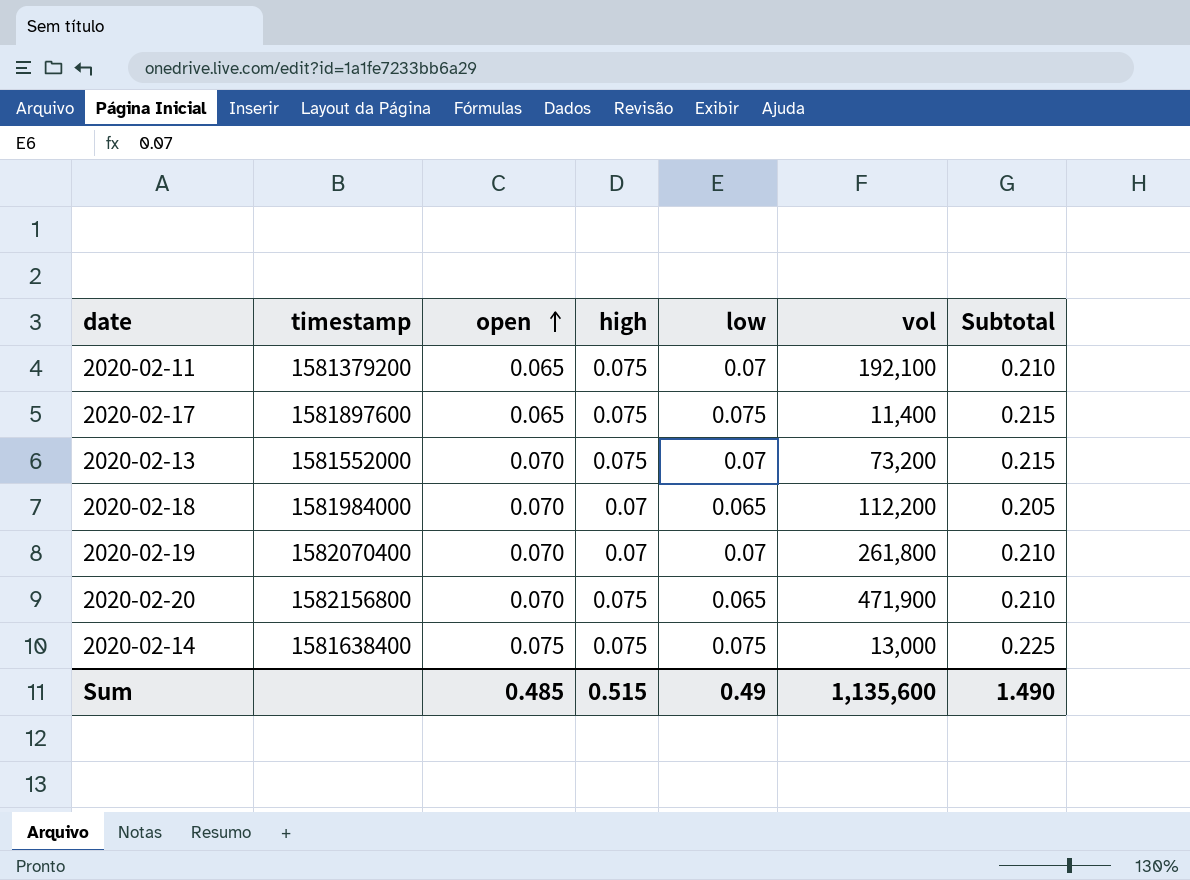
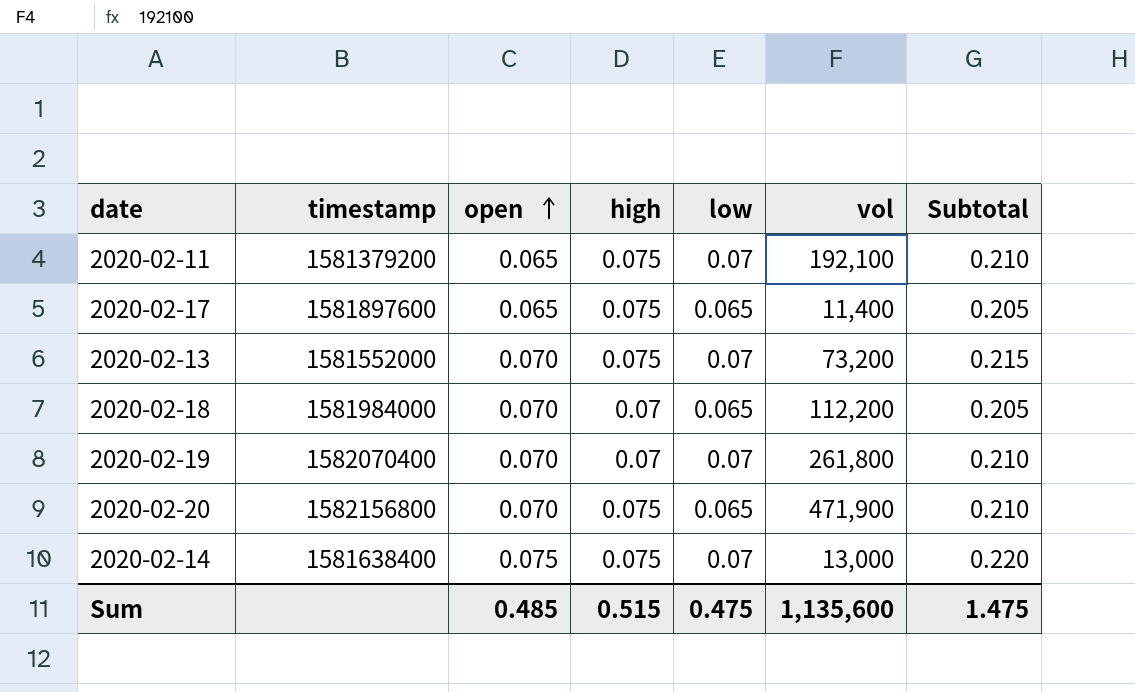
2020-02-17 | low: 0.075 -> 0.065
2020-02-17 | Subtotal: 0.215 -> 0.205
2020-02-14 | low: 0.075 -> 0.07
2020-02-14 | Subtotal: 0.225 -> 0.220
Sum | low: 0.49 -> 0.475
Sum | Subtotal: 1.490 -> 1.475

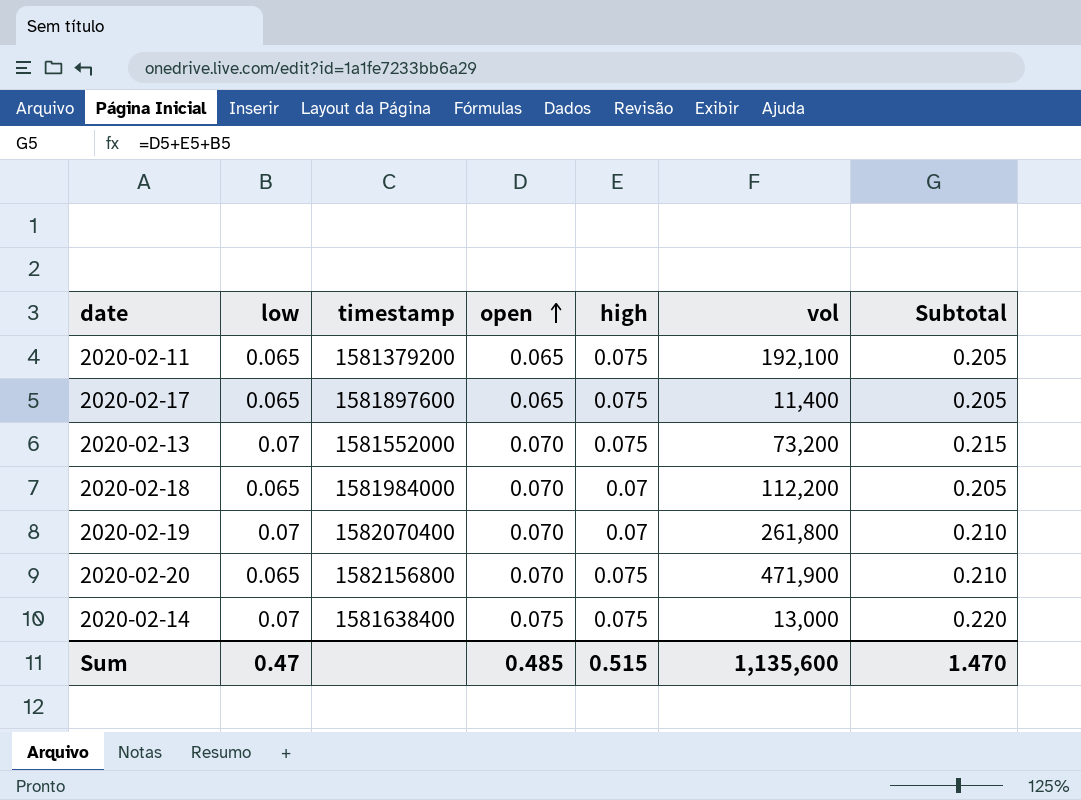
column low | position: 5 -> 2
2020-02-11 | low: 0.07 -> 0.065
2020-02-11 | Subtotal: 0.210 -> 0.205
Sum | low: 0.475 -> 0.47
Sum | Subtotal: 1.475 -> 1.470

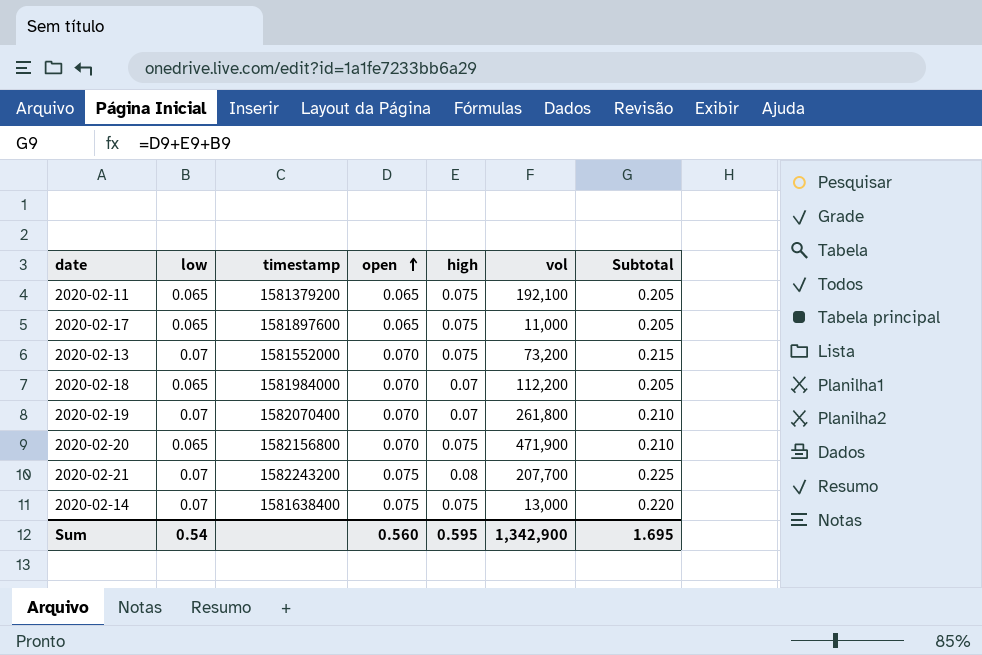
2020-02-17 | vol: 11,400 -> 11,000
row 2020-02-21: none -> 0.07 | 1582243200 | 0.075 | 0.08 | 207,700 | 0.225
Sum | low: 0.47 -> 0.54
Sum | open: 0.485 -> 0.560
Sum | high: 0.515 -> 0.595
Sum | vol: 1,135,600 -> 1,342,900
Sum | Subtotal: 1.470 -> 1.695

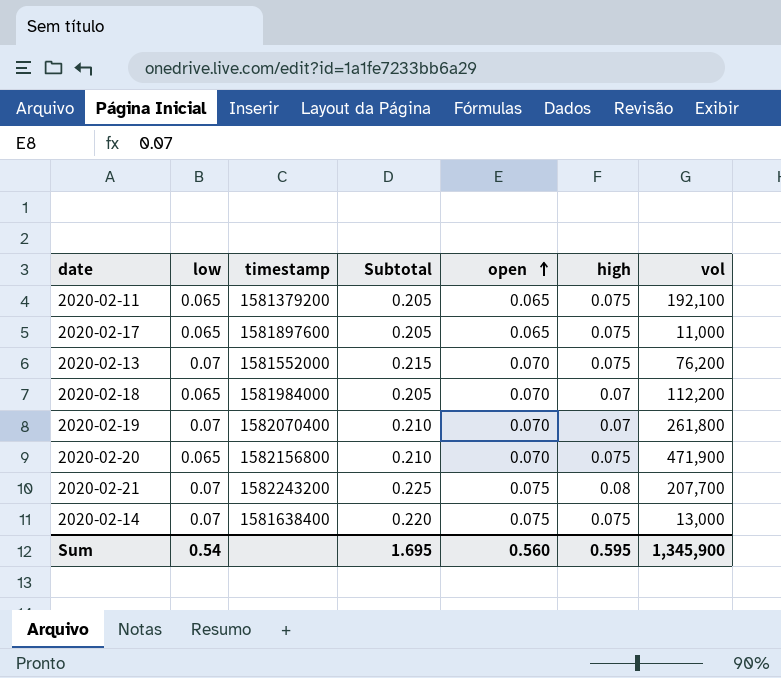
column Subtotal | position: 7 -> 4
2020-02-13 | vol: 73,200 -> 76,200
Sum | vol: 1,342,900 -> 1,345,900

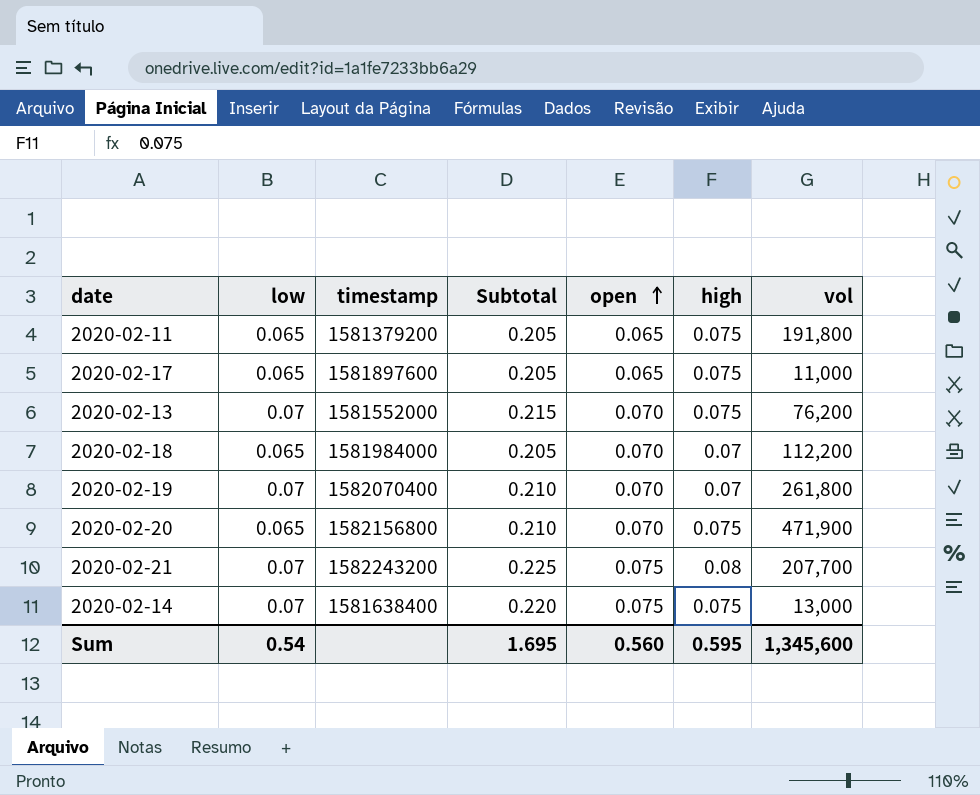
2020-02-11 | vol: 192,100 -> 191,800
Sum | vol: 1,345,900 -> 1,345,600

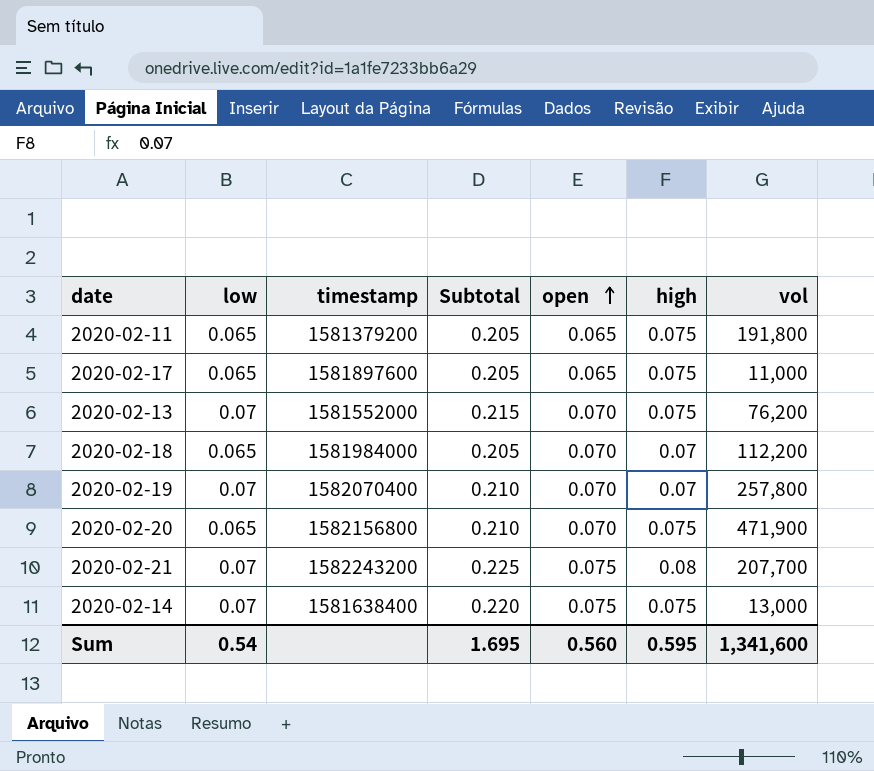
2020-02-19 | vol: 261,800 -> 257,800
Sum | vol: 1,345,600 -> 1,341,600

